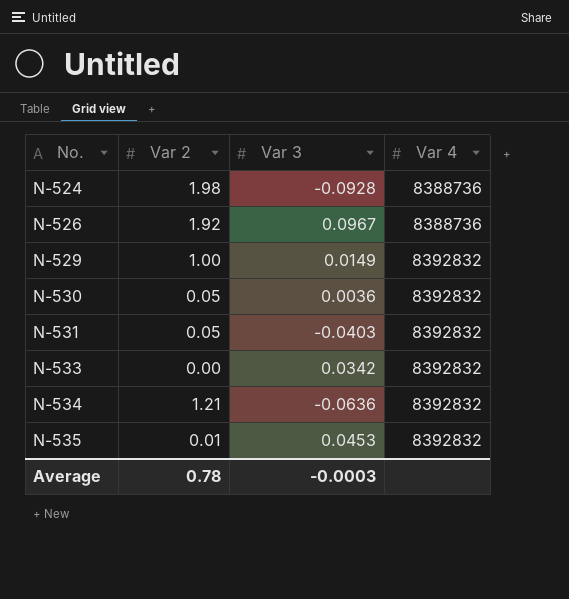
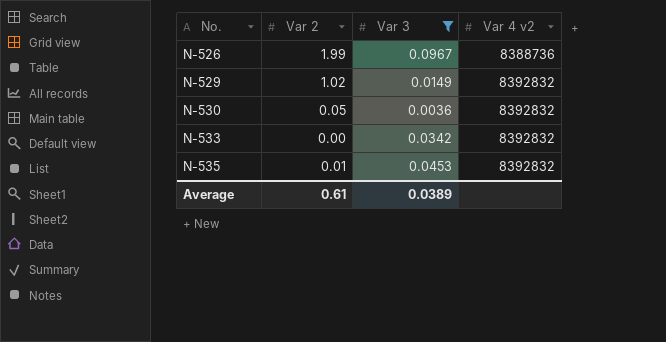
filter: none -> Var 3 >= 0.0036
column name: Var 4 -> Var 4 v2
N-526 | Var 2: 1.92 -> 1.99
N-529 | Var 2: 1.00 -> 1.02
Average | Var 2: 0.78 -> 0.61
Average | Var 3: -0.0003 -> 0.0389

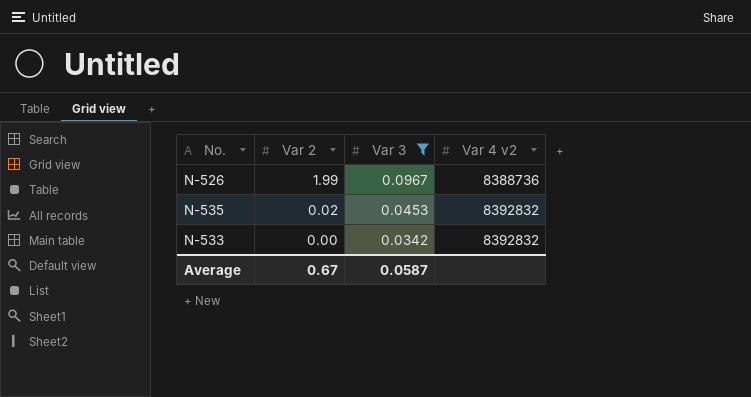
row order: No. ascending -> Var 2 descending
row N-529: 1.02 | 0.0149 | 8392832 -> none
row N-530: 0.05 | 0.0036 | 8392832 -> none
N-535 | Var 2: 0.01 -> 0.02
Average | Var 2: 0.61 -> 0.67
Average | Var 3: 0.0389 -> 0.0587

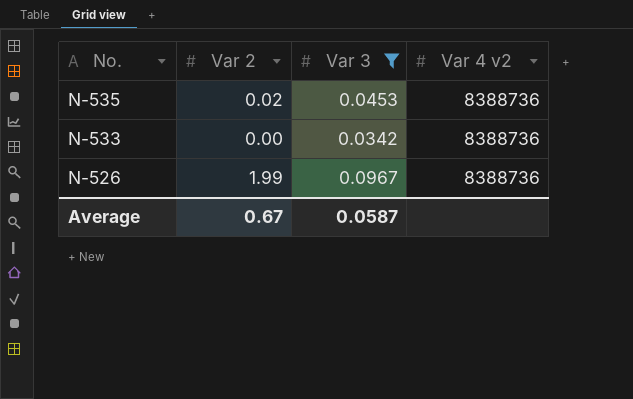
row order: Var 2 descending -> No. descending
N-535 | Var 4 v2: 8392832 -> 8388736
N-533 | Var 4 v2: 8392832 -> 8388736

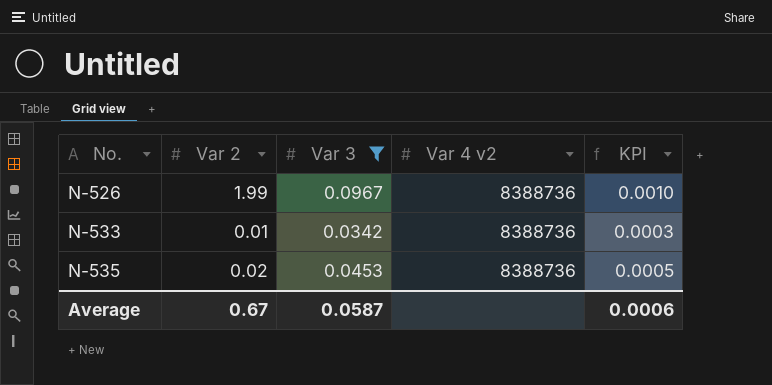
row order: No. descending -> No. ascending
column KPI | formula: none -> [Var 3] * 0.01
N-533 | Var 2: 0.00 -> 0.01

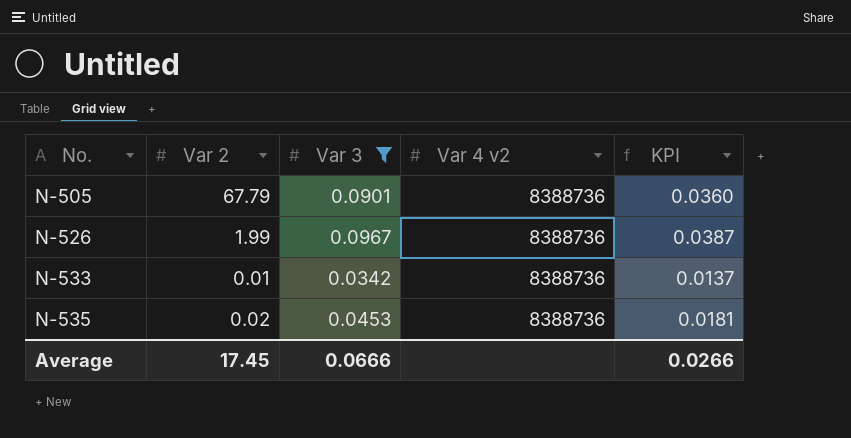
column KPI | formula: [Var 3] * 0.01 -> [Var 3] * 0.4
row N-505: none -> 67.79 | 0.0901 | 8388736 | 0.0360
Average | Var 2: 0.67 -> 17.45
Average | Var 3: 0.0587 -> 0.0666
Average | KPI: 0.0006 -> 0.0266

